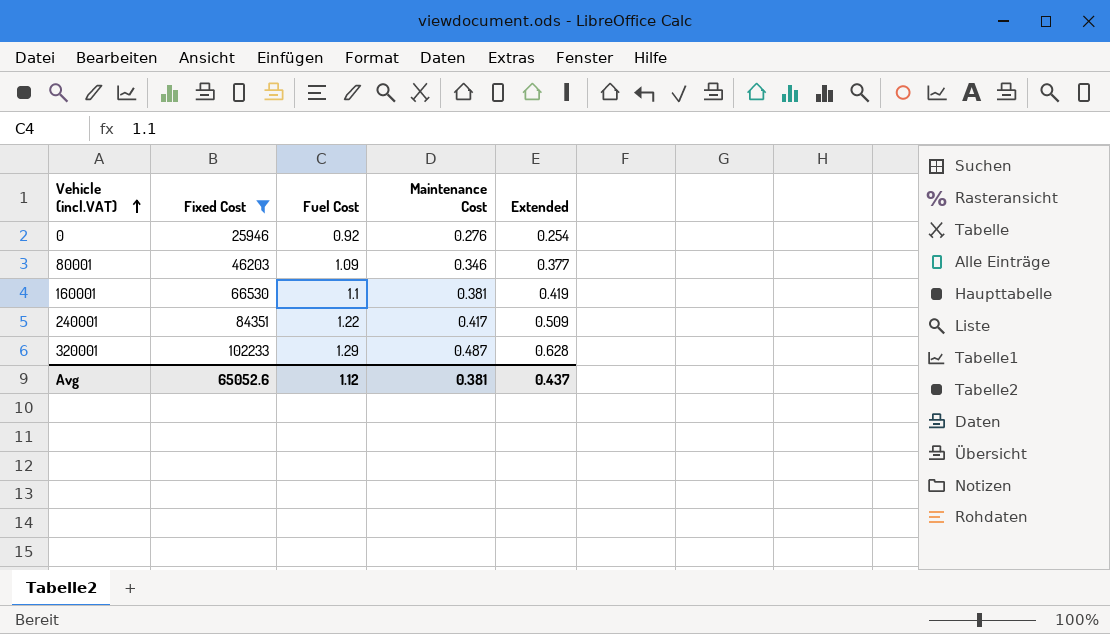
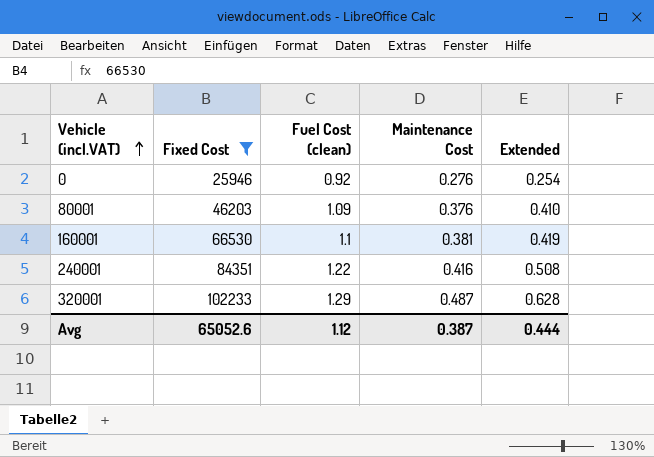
column name: Fuel Cost -> Fuel Cost (clean)
80001 | Maintenance Cost: 0.346 -> 0.376
80001 | Extended: 0.377 -> 0.410
240001 | Maintenance Cost: 0.417 -> 0.416
240001 | Extended: 0.509 -> 0.508
Avg | Maintenance Cost: 0.381 -> 0.387
Avg | Extended: 0.437 -> 0.444

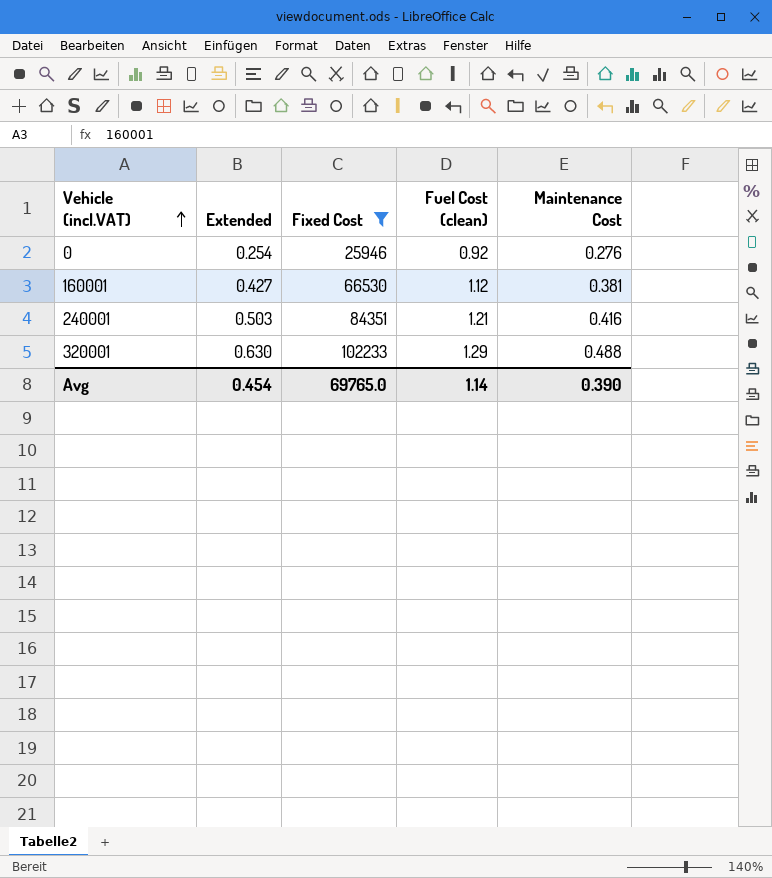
column Extended | position: 5 -> 2
row 80001: 46203 | 1.09 | 0.376 | 0.410 -> none
160001 | Extended: 0.419 -> 0.427
160001 | Fuel Cost (clean): 1.1 -> 1.12
240001 | Extended: 0.508 -> 0.503
240001 | Fuel Cost (clean): 1.22 -> 1.21
320001 | Extended: 0.628 -> 0.630
320001 | Maintenance Cost: 0.487 -> 0.488
Avg | Extended: 0.444 -> 0.454
Avg | Fixed Cost: 65052.6 -> 69765.0
Avg | Fuel Cost (clean): 1.12 -> 1.14
Avg | Maintenance Cost: 0.387 -> 0.390

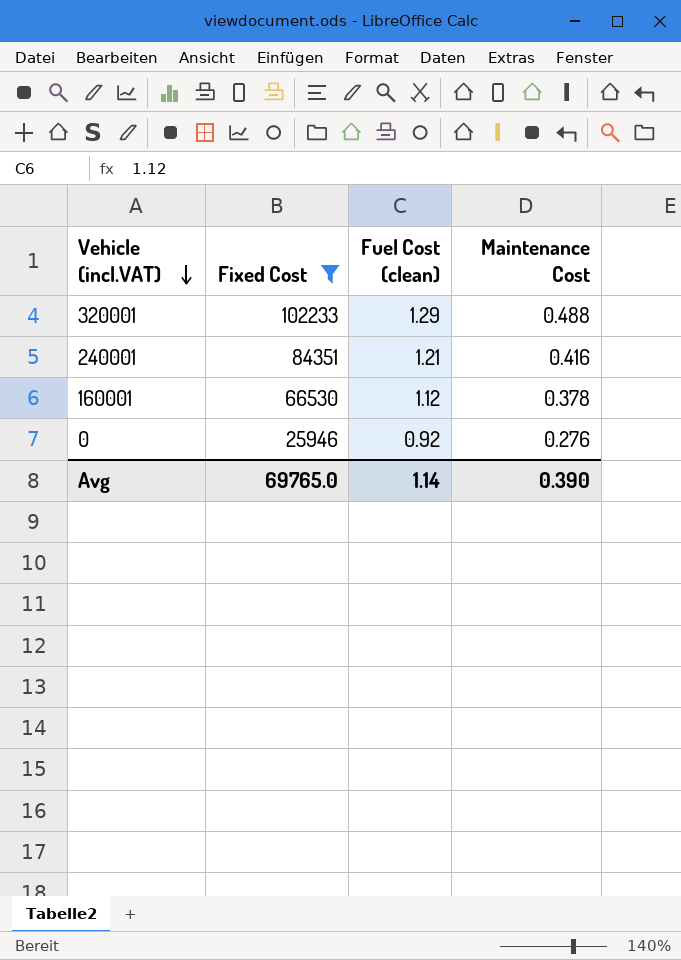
row order: Vehicle (incl.VAT) ascending -> Vehicle (incl.VAT) descending
column Extended | formula: [Fuel Cost (clean)] * [Maintenance Cost] -> none
160001 | Maintenance Cost: 0.381 -> 0.378

